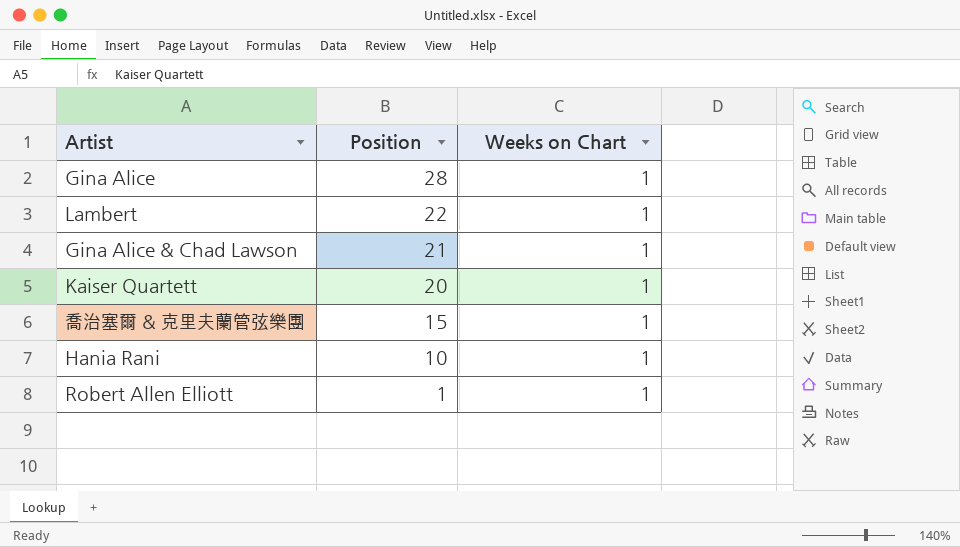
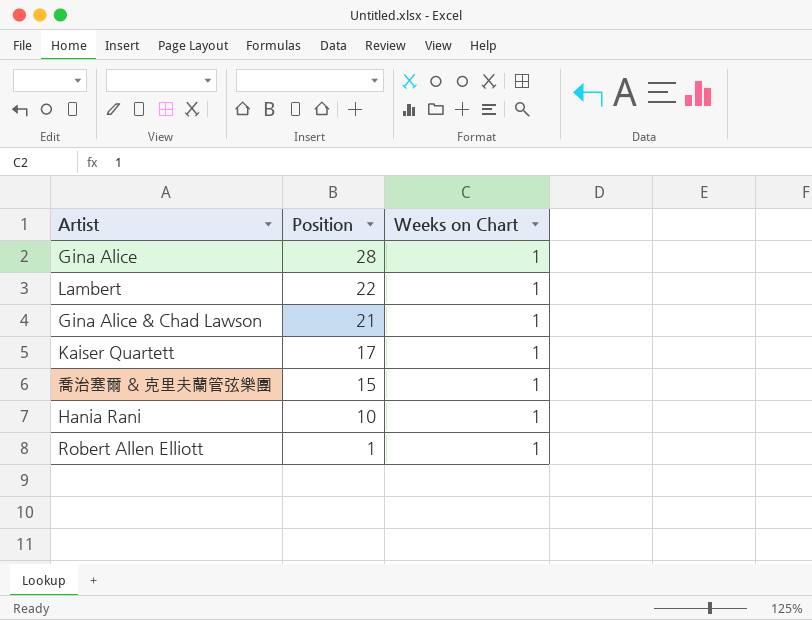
Kaiser Quartett | Position: 20 -> 17

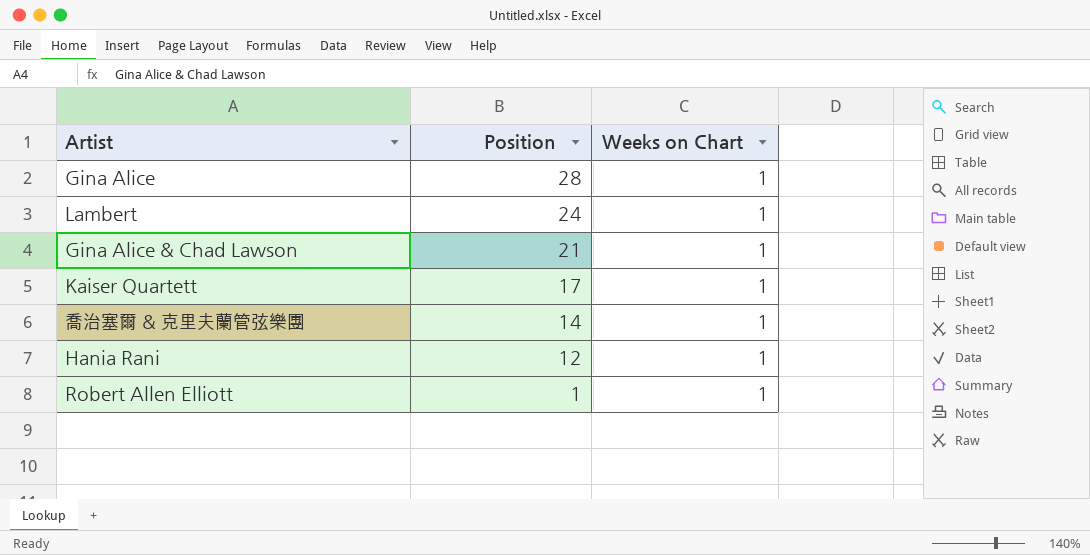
Lambert | Position: 22 -> 24
喬治塞爾 & 克里夫蘭管弦樂團 | Position: 15 -> 14
Hania Rani | Position: 10 -> 12

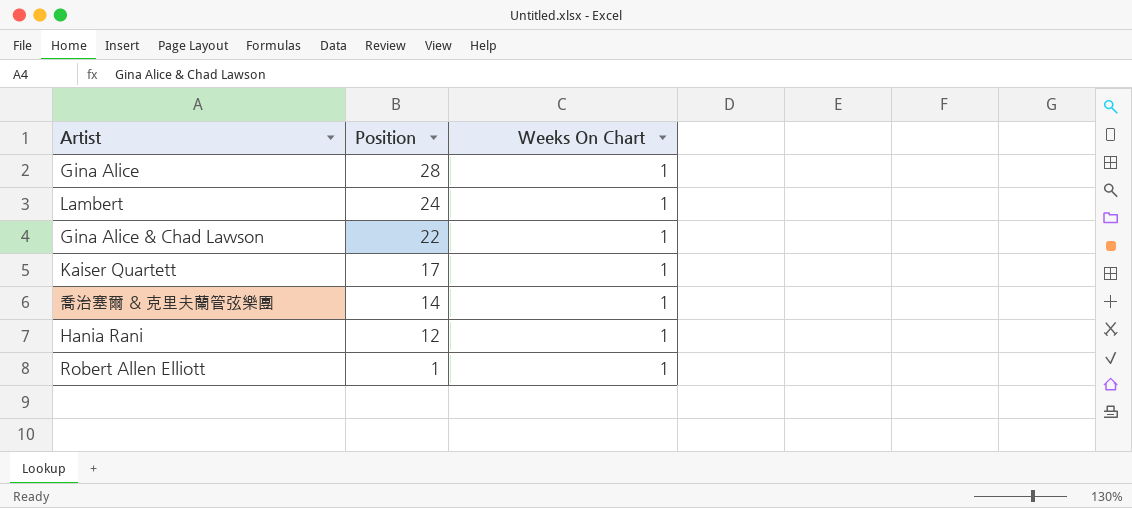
column name: Weeks on Chart -> Weeks On Chart
Gina Alice & Chad Lawson | Position: 21 -> 22

